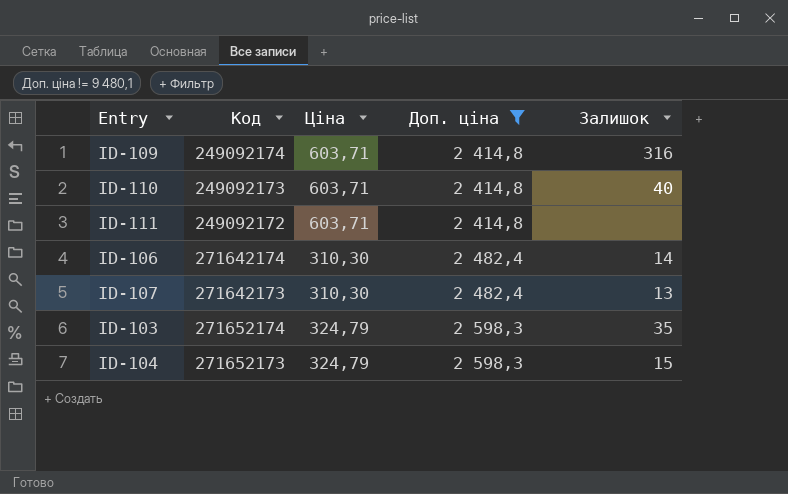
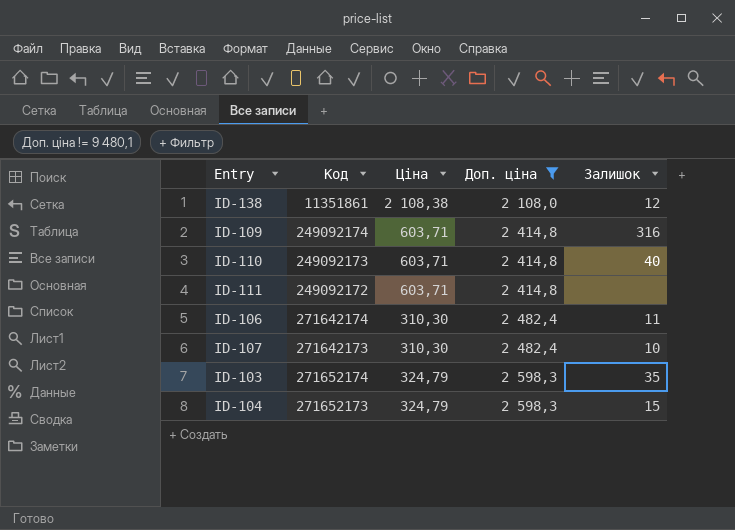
row ID-138: none -> 11351861 | 2 108,38 | 2 108,0 | 12
ID-106 | Залишок: 14 -> 11
ID-107 | Залишок: 13 -> 10

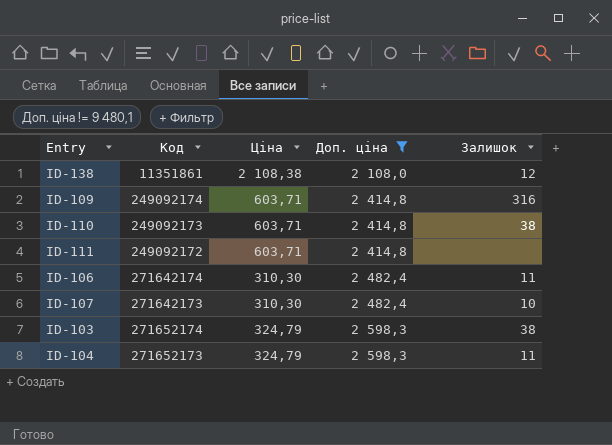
ID-110 | Залишок: 40 -> 38
ID-103 | Залишок: 35 -> 38
ID-104 | Залишок: 15 -> 11

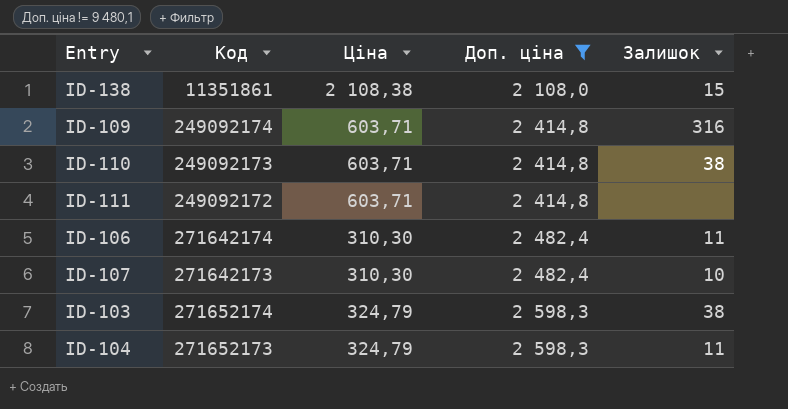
ID-138 | Залишок: 12 -> 15

